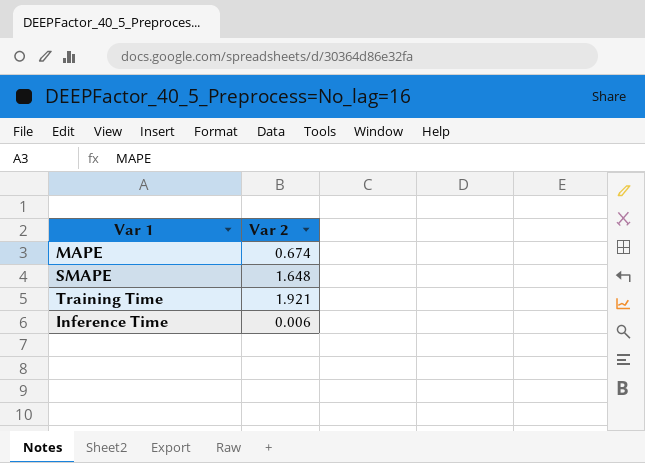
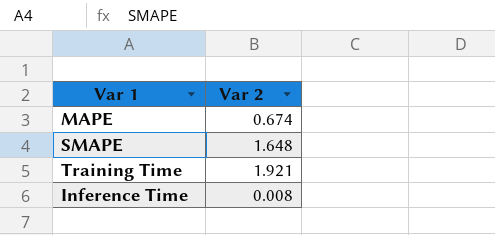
Inference Time | Var 2: 0.006 -> 0.008

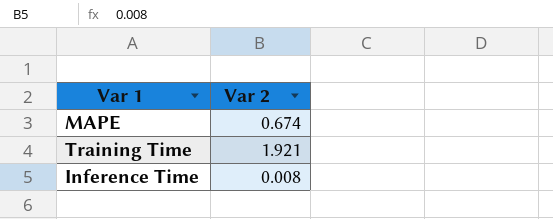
row SMAPE: 1.648 -> none

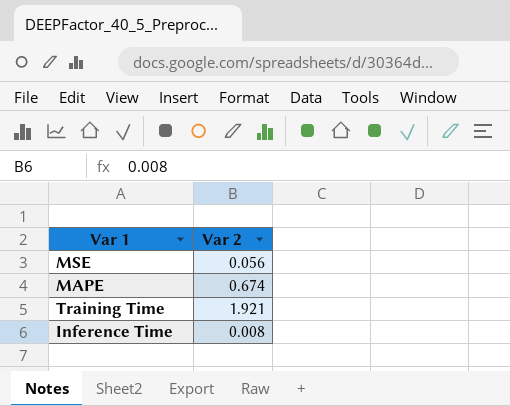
row MSE: none -> 0.056

